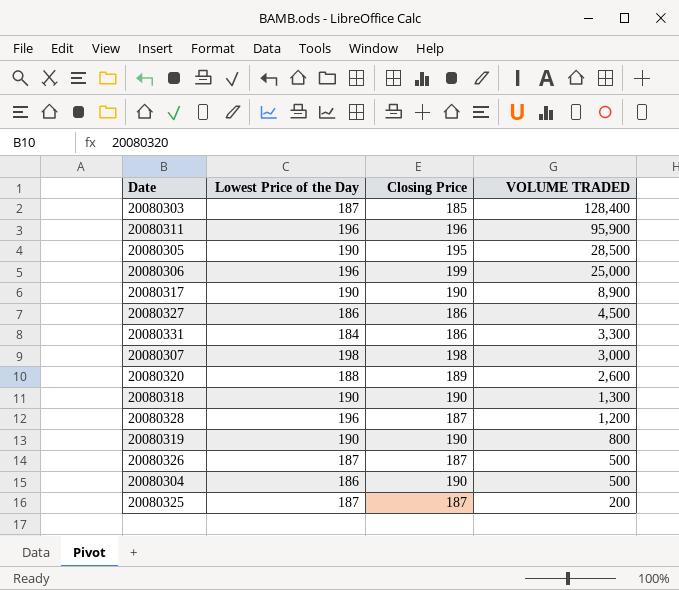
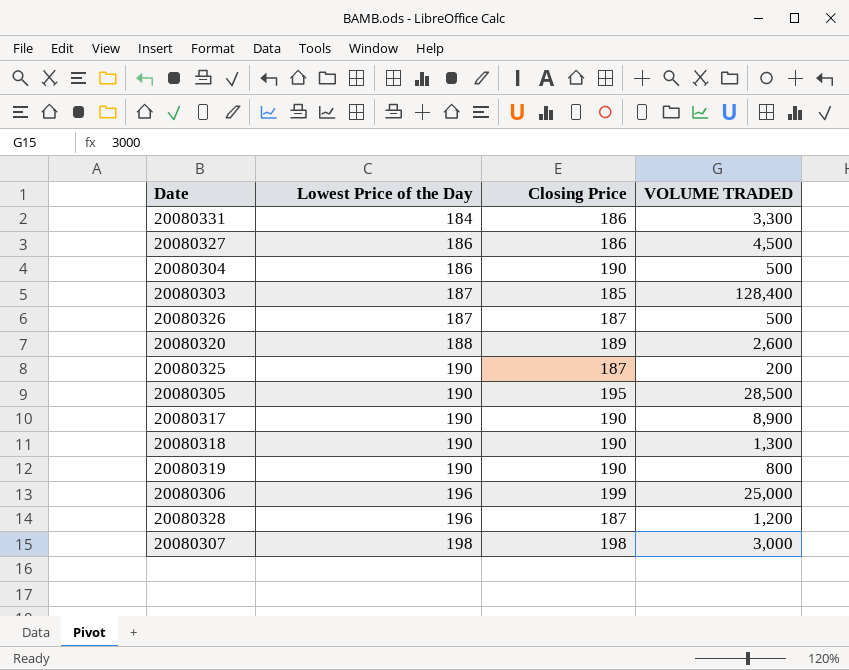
row order: VOLUME TRADED descending -> Lowest Price of the Day ascending
row 20080311: 196 | 196 | 95,900 -> none
20080325 | Lowest Price of the Day: 187 -> 190

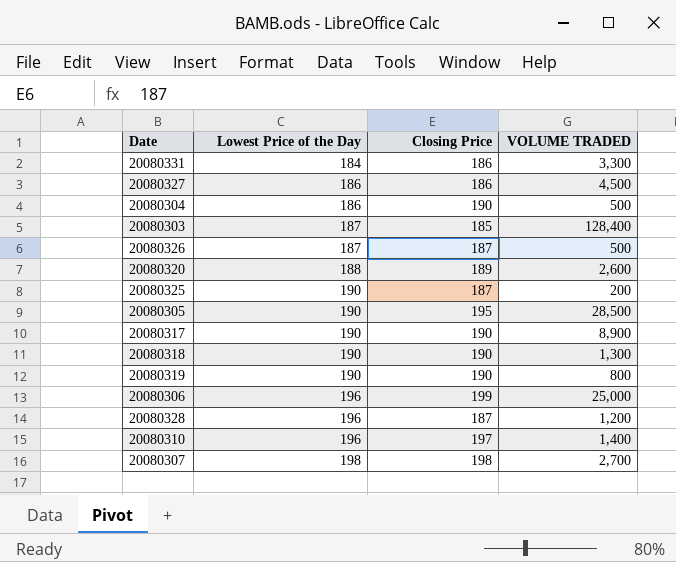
row 20080310: none -> 196 | 197 | 1,400
20080307 | VOLUME TRADED: 3,000 -> 2,700

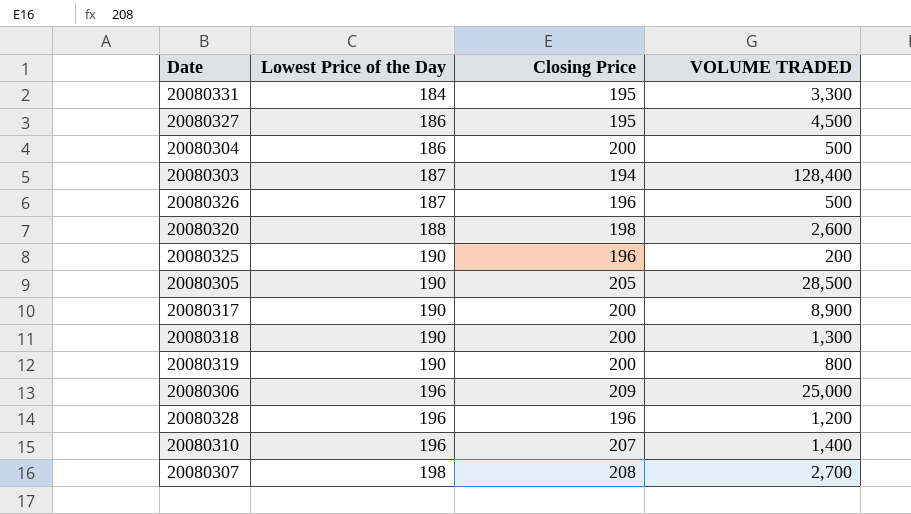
20080331 | Closing Price: 186 -> 195
20080327 | Closing Price: 186 -> 195
20080304 | Closing Price: 190 -> 200
20080303 | Closing Price: 185 -> 194
20080326 | Closing Price: 187 -> 196
20080320 | Closing Price: 189 -> 198
20080325 | Closing Price: 187 -> 196
20080305 | Closing Price: 195 -> 205
20080317 | Closing Price: 190 -> 200
20080318 | Closing Price: 190 -> 200
20080319 | Closing Price: 190 -> 200
20080306 | Closing Price: 199 -> 209
20080328 | Closing Price: 187 -> 196
20080310 | Closing Price: 197 -> 207
20080307 | Closing Price: 198 -> 208

